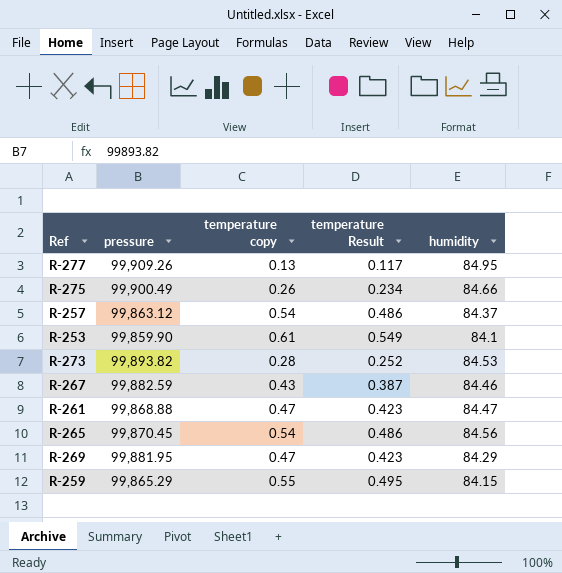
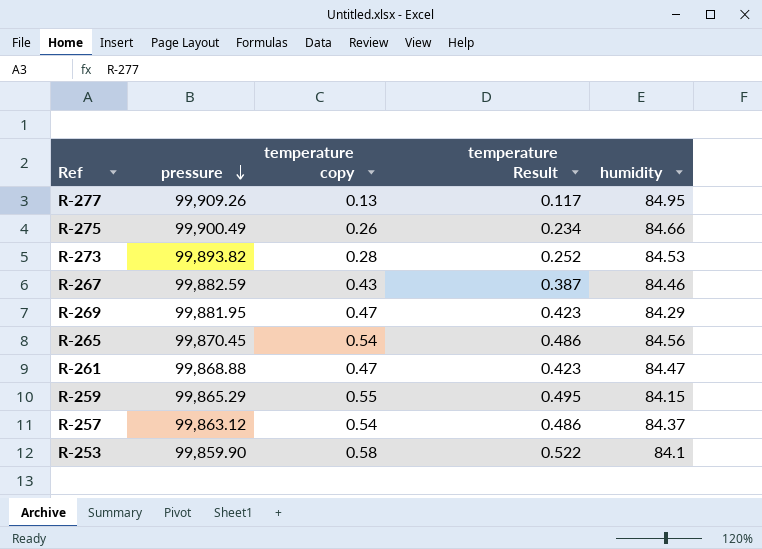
row order: none -> pressure descending
R-253 | temperature copy: 0.61 -> 0.58
R-253 | temperature Result: 0.549 -> 0.522

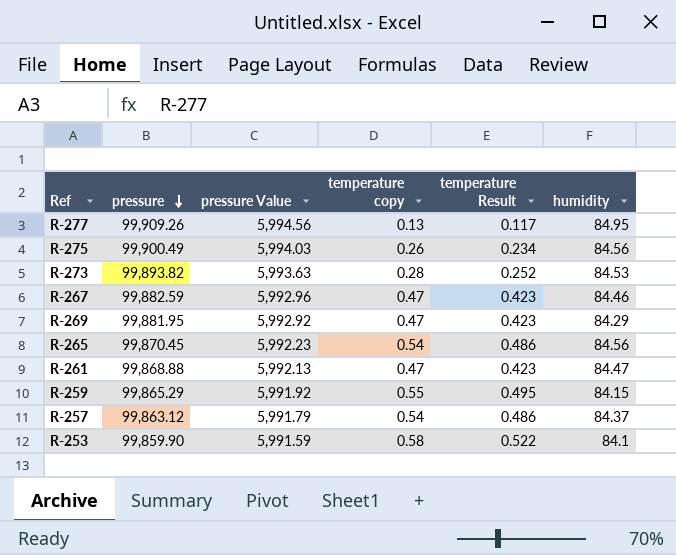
column pressure Value | formula: none -> [pressure] * 0.06
R-275 | humidity: 84.66 -> 84.56
R-267 | temperature copy: 0.43 -> 0.47
R-267 | temperature Result: 0.387 -> 0.423

